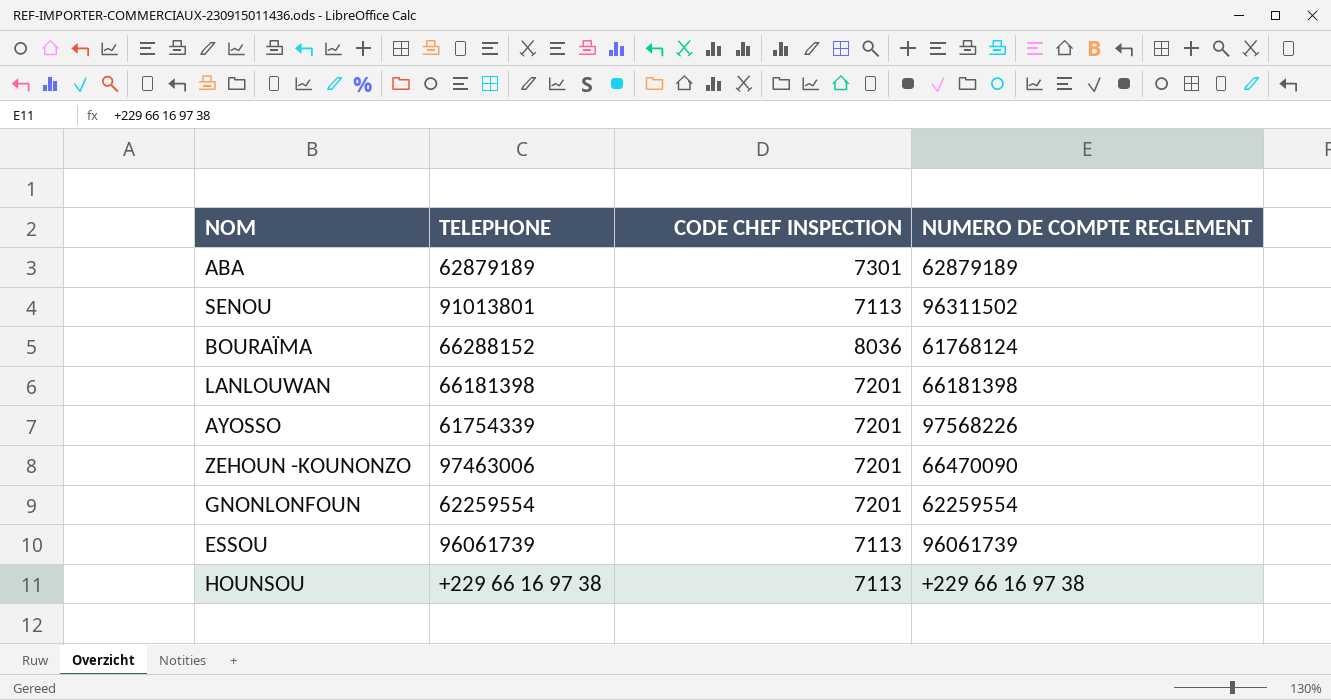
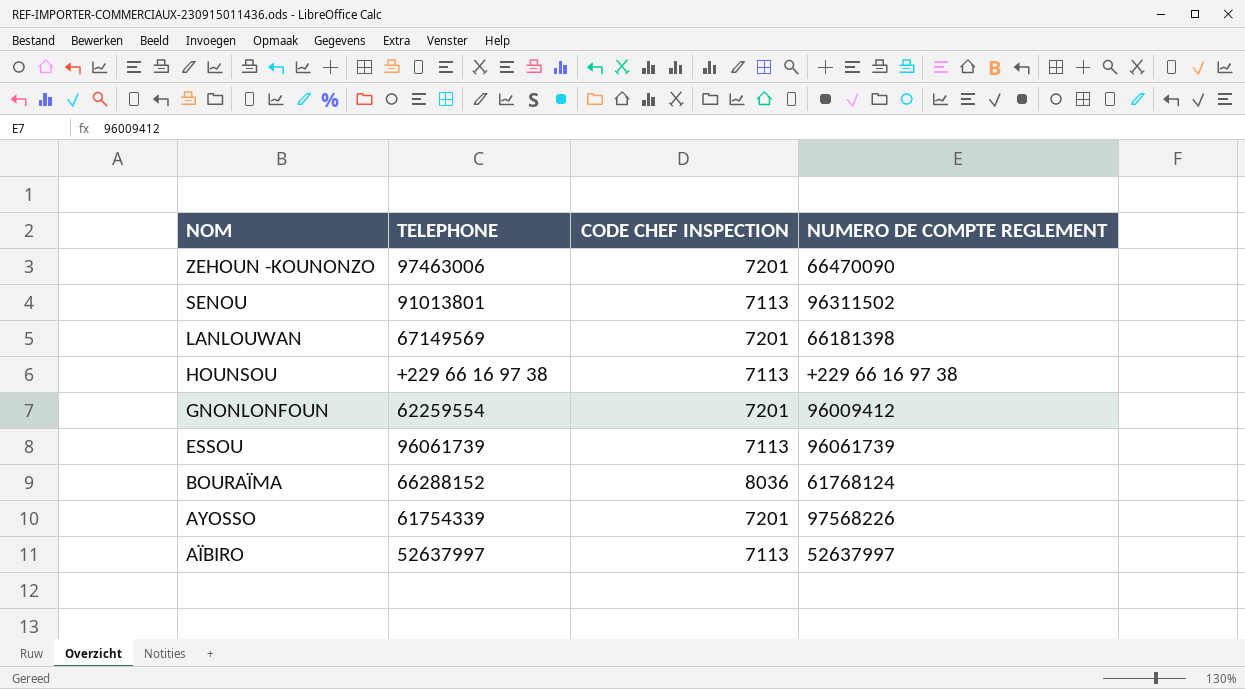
row order: none -> NOM descending
row ABA: 62879189 | 7301 | 62879189 -> none
LANLOUWAN | TELEPHONE: 66181398 -> 67149569
GNONLONFOUN | NUMERO DE COMPTE REGLEMENT: 62259554 -> 96009412
row AÏBIRO: none -> 52637997 | 7113 | 52637997

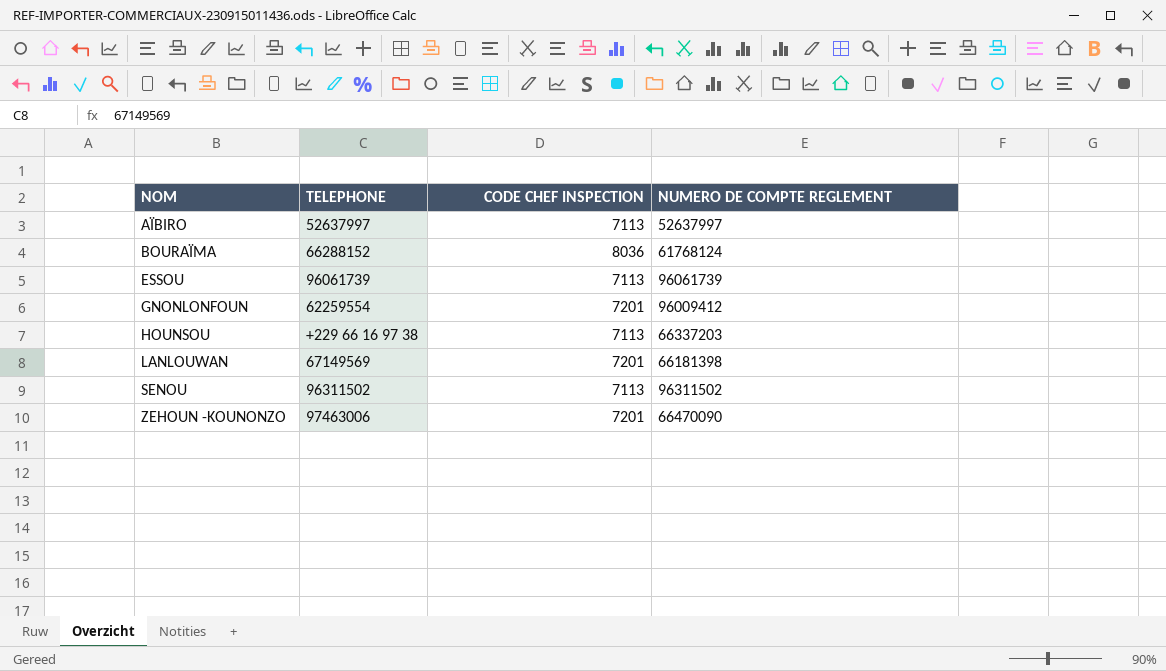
row order: NOM descending -> NOM ascending
row AYOSSO: 61754339 | 7201 | 97568226 -> none
HOUNSOU | NUMERO DE COMPTE REGLEMENT: +229 66 16 97 38 -> 66337203
SENOU | TELEPHONE: 91013801 -> 96311502

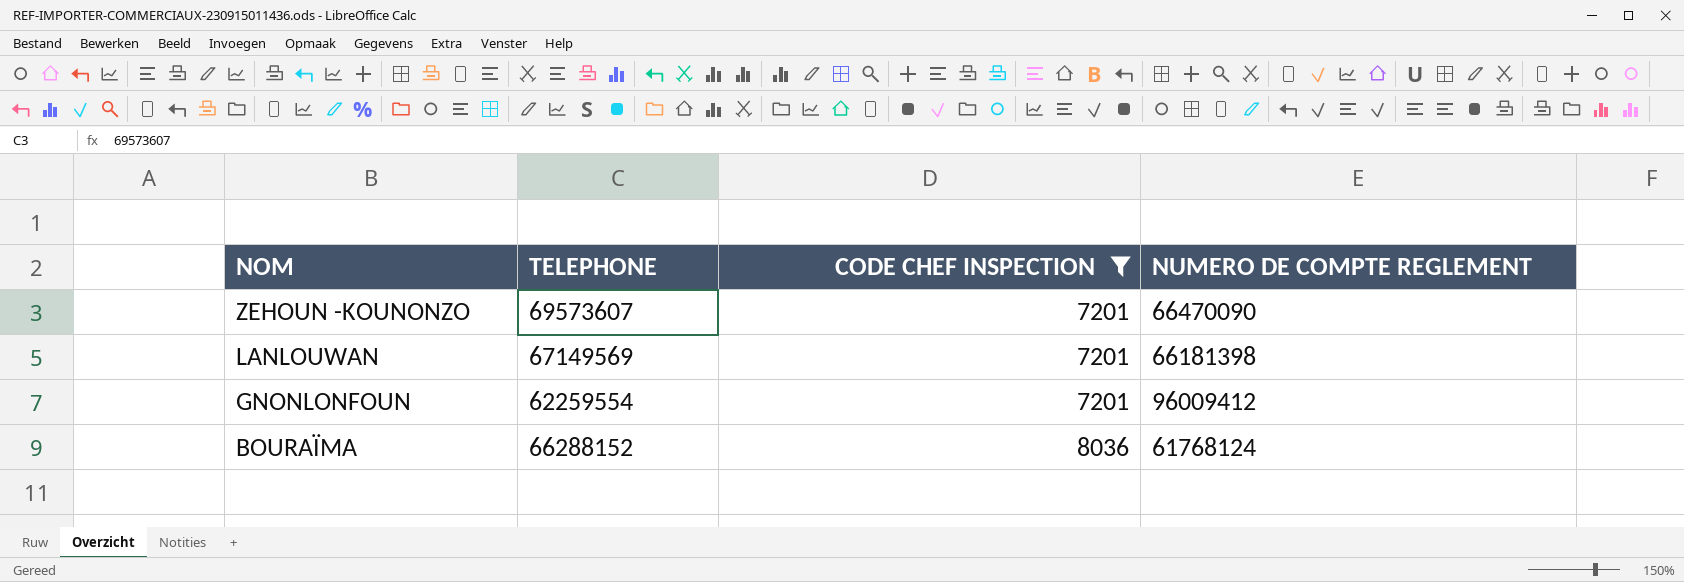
filter: none -> CODE CHEF INSPECTION != 7113
row order: NOM ascending -> NOM descending
ZEHOUN -KOUNONZO | TELEPHONE: 97463006 -> 69573607

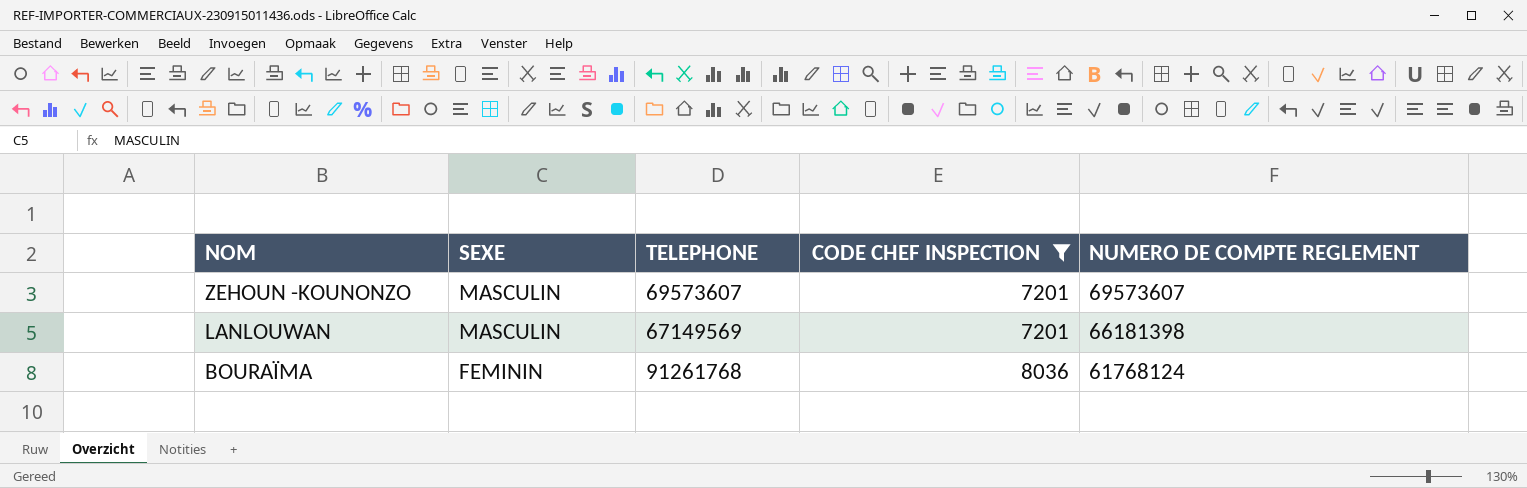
column SEXE | position: none -> 2
row GNONLONFOUN: 62259554 | 7201 | 96009412 -> none
ZEHOUN -KOUNONZO | NUMERO DE COMPTE REGLEMENT: 66470090 -> 69573607
BOURAÏMA | TELEPHONE: 66288152 -> 91261768

